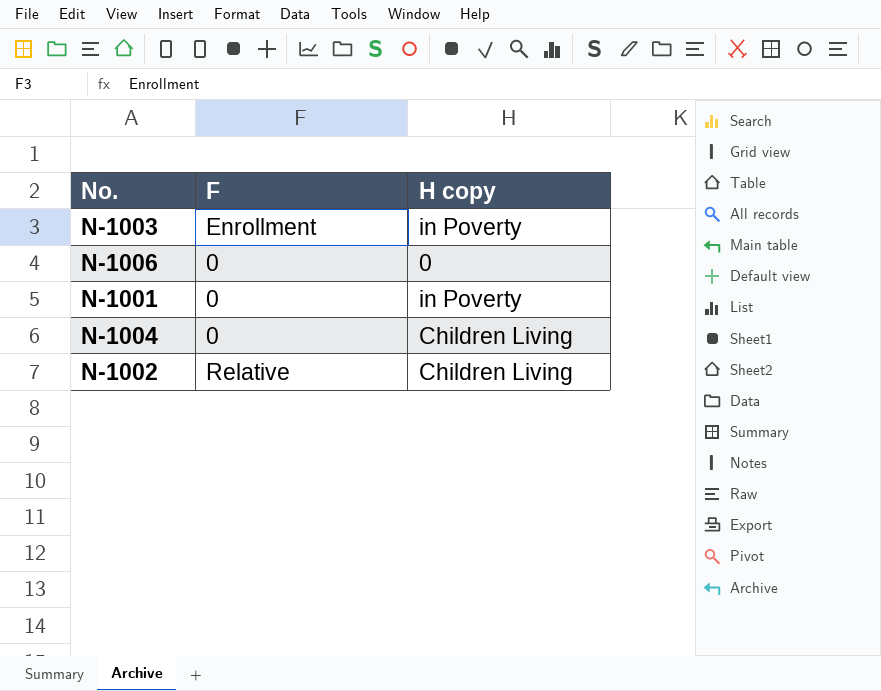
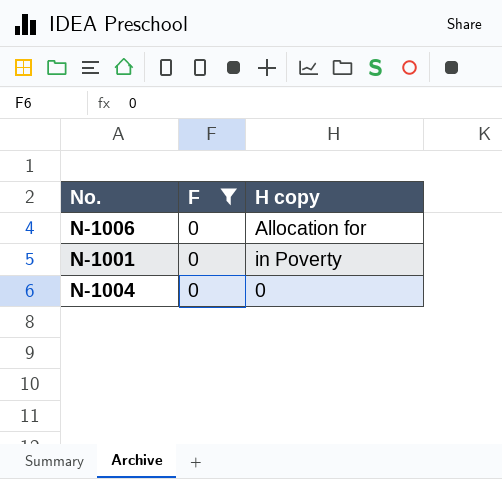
filter: none -> F = 0
N-1006 | H copy: 0 -> Allocation for
N-1004 | H copy: Children Living -> 0

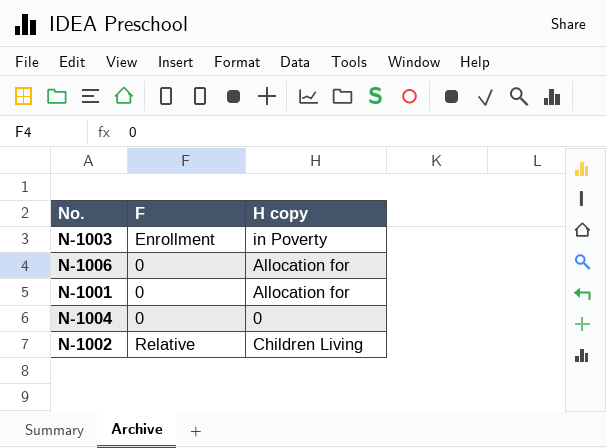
filter: F = 0 -> none
N-1001 | H copy: in Poverty -> Allocation for

